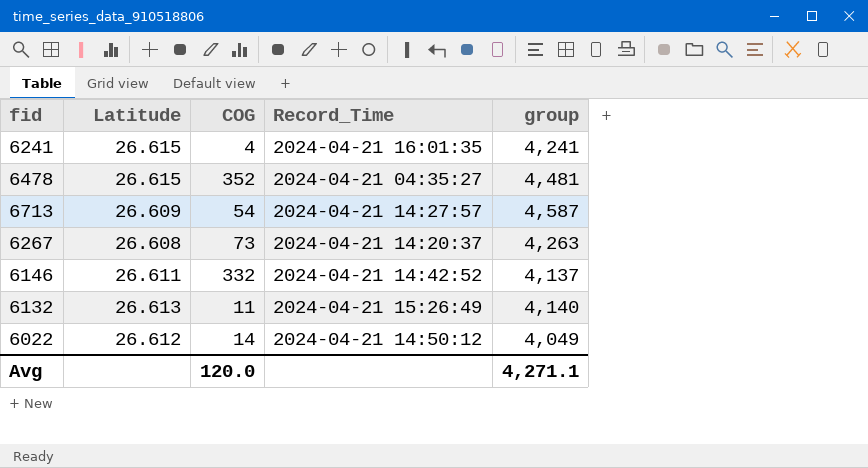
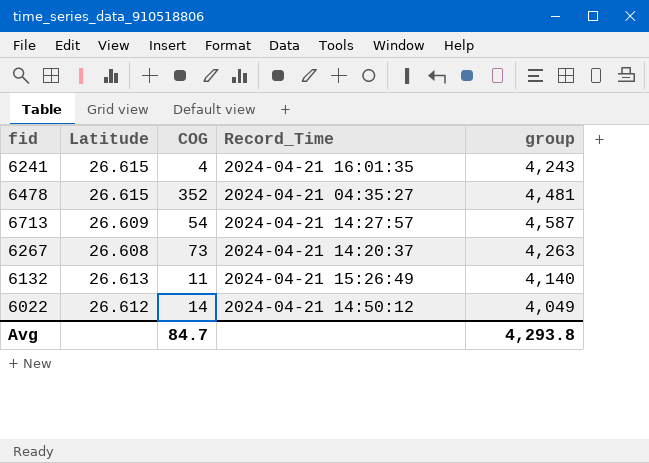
row 6146: 26.611 | 332 | 2024-04-21 14:42:52 | 4,137 -> none
6241 | group: 4,241 -> 4,243
Avg | COG: 120.0 -> 84.7
Avg | group: 4,271.1 -> 4,293.8

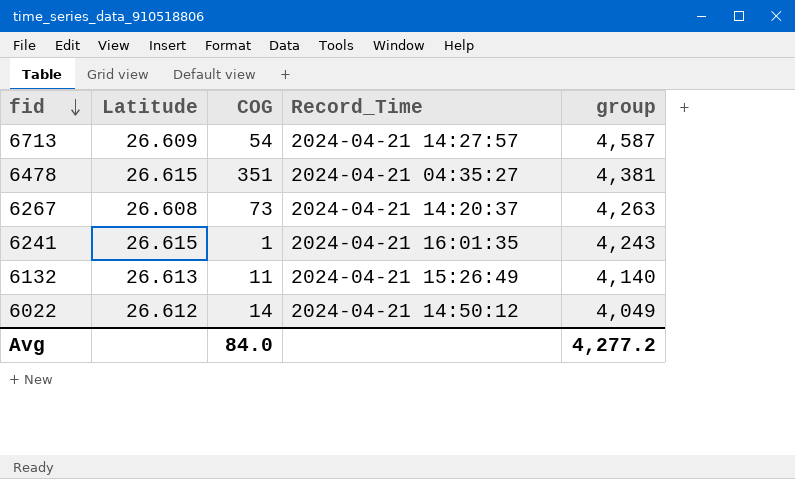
row order: none -> fid descending
6478 | COG: 352 -> 351
6478 | group: 4,481 -> 4,381
6241 | COG: 4 -> 1
Avg | COG: 84.7 -> 84.0
Avg | group: 4,293.8 -> 4,277.2

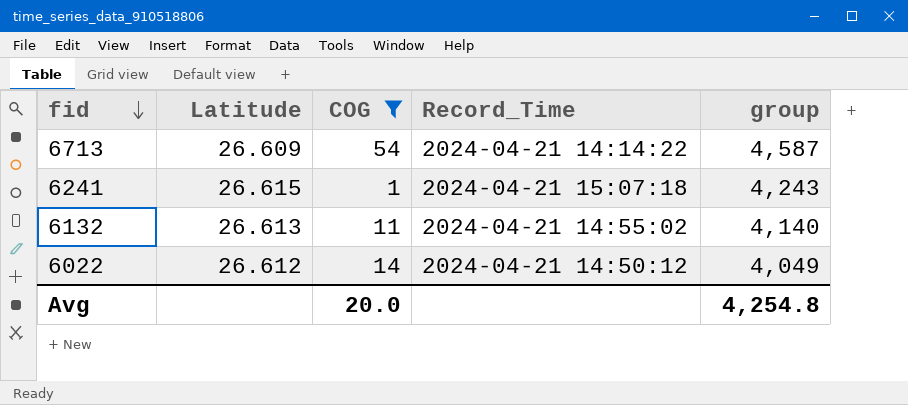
filter: none -> COG <= 54
6713 | Record_Time: 2024-04-21 14:27:57 -> 2024-04-21 14:14:22
6241 | Record_Time: 2024-04-21 16:01:35 -> 2024-04-21 15:07:18
6132 | Record_Time: 2024-04-21 15:26:49 -> 2024-04-21 14:55:02
Avg | COG: 84.0 -> 20.0
Avg | group: 4,277.2 -> 4,254.8

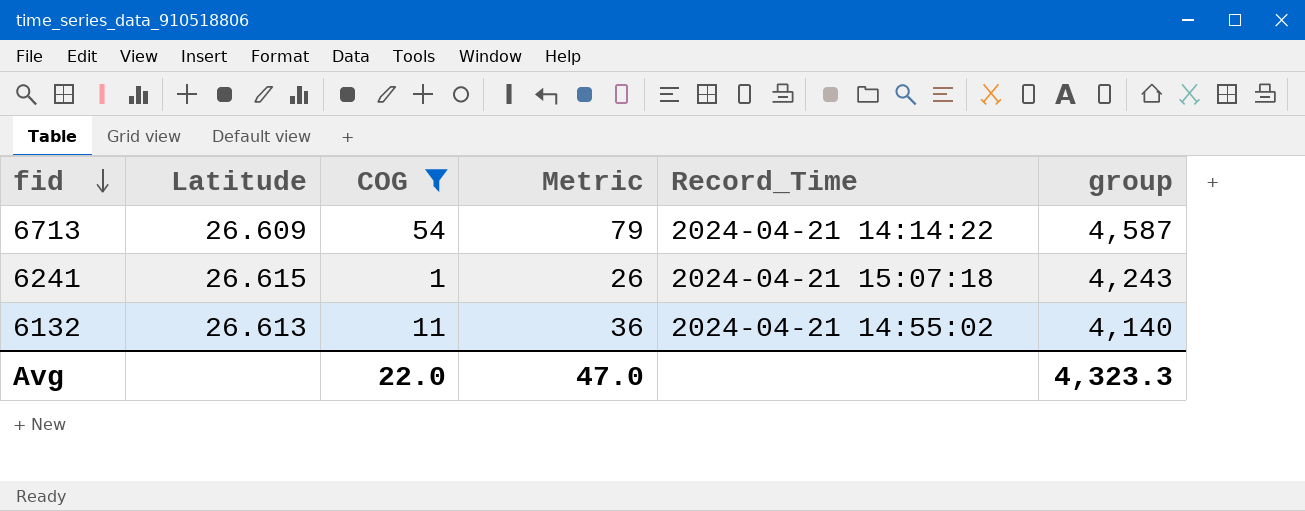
column Metric | formula: none -> [COG] + 25
row 6022: 26.612 | 14 | 2024-04-21 14:50:12 | 4,049 -> none
Avg | COG: 20.0 -> 22.0
Avg | group: 4,254.8 -> 4,323.3

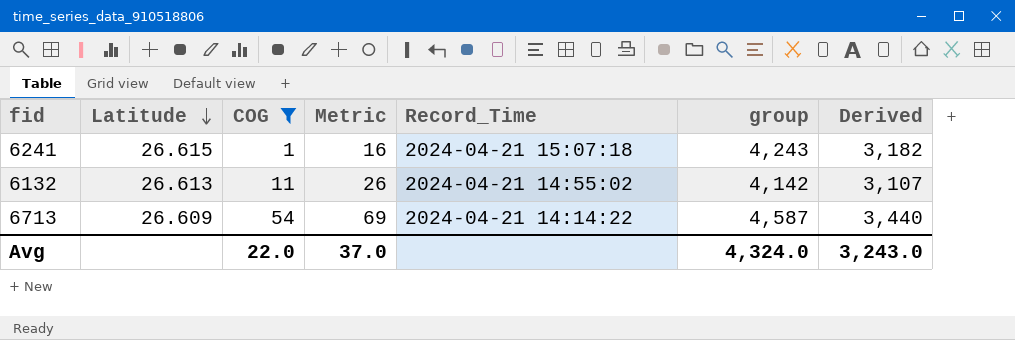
row order: fid descending -> Latitude descending
column Metric | formula: [COG] + 25 -> [COG] + 15
column Derived | formula: none -> [group] * 0.75
6132 | group: 4,140 -> 4,142
Avg | Metric: 47.0 -> 37.0
Avg | group: 4,323.3 -> 4,324.0

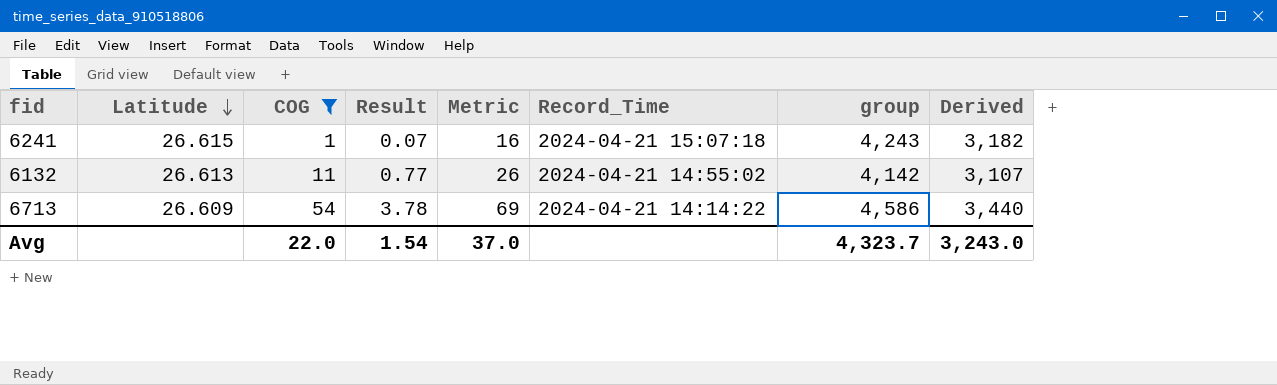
column Result | formula: none -> [COG] * 0.07
6713 | group: 4,587 -> 4,586
Avg | group: 4,324.0 -> 4,323.7

